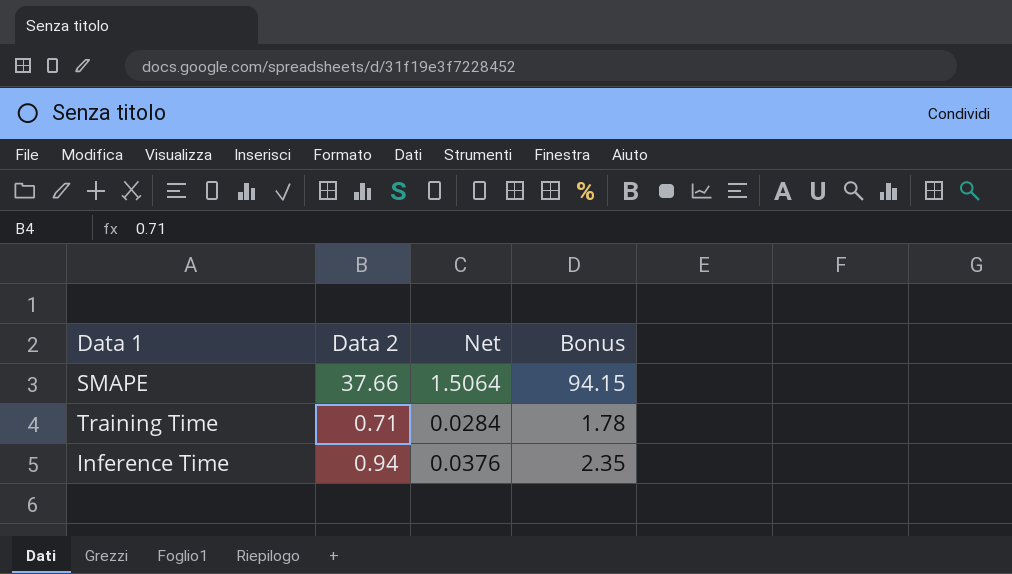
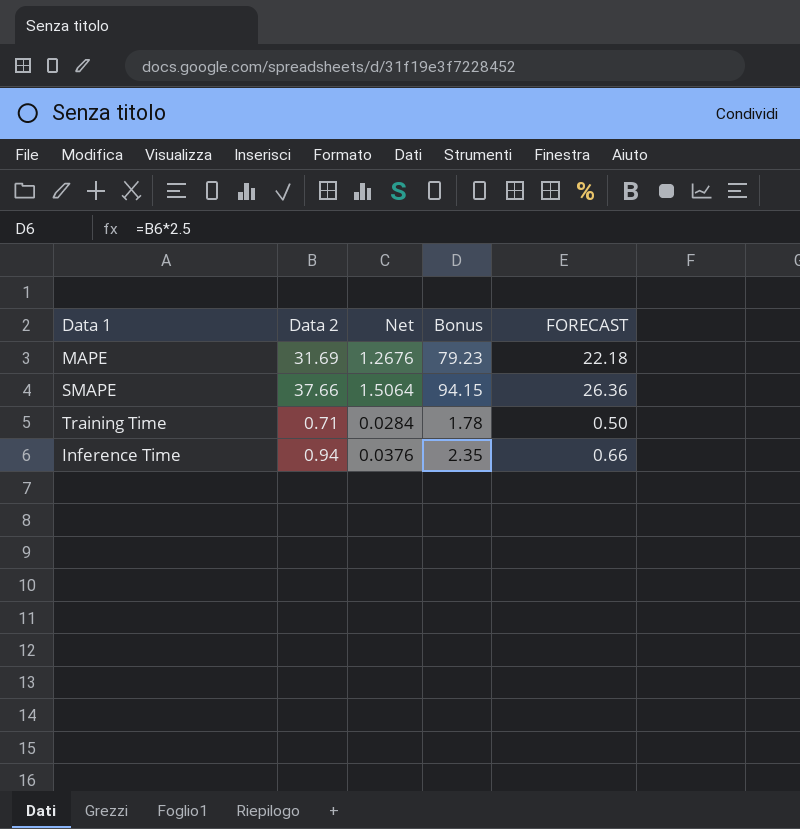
column FORECAST | formula: none -> [Data 2] * 0.7
row MAPE: none -> 31.69 | 1.2676 | 79.23 | 22.18

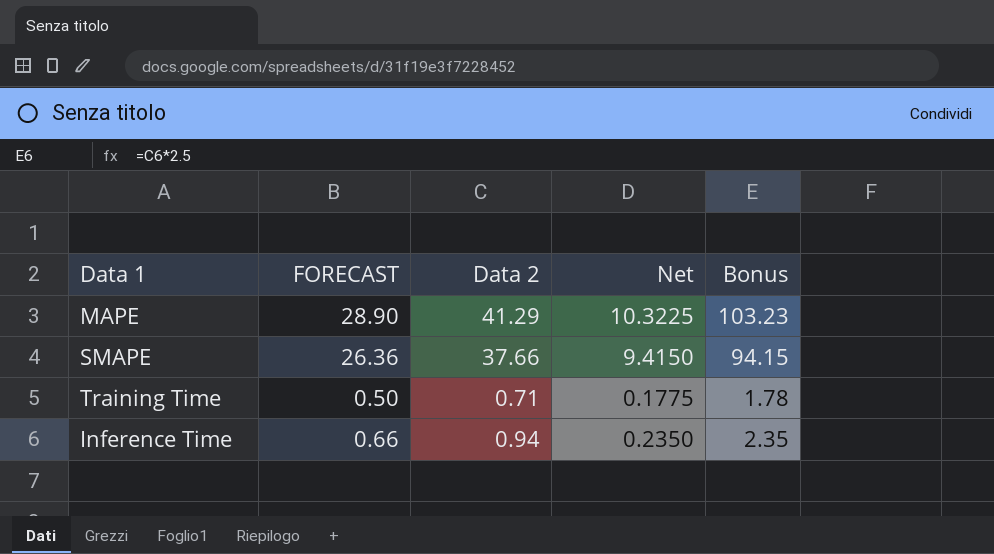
column FORECAST | position: 5 -> 2
column Net | formula: [Data 2] * 0.04 -> [Data 2] * 0.25
MAPE | FORECAST: 22.18 -> 28.90
MAPE | Data 2: 31.69 -> 41.29
MAPE | Bonus: 79.23 -> 103.23

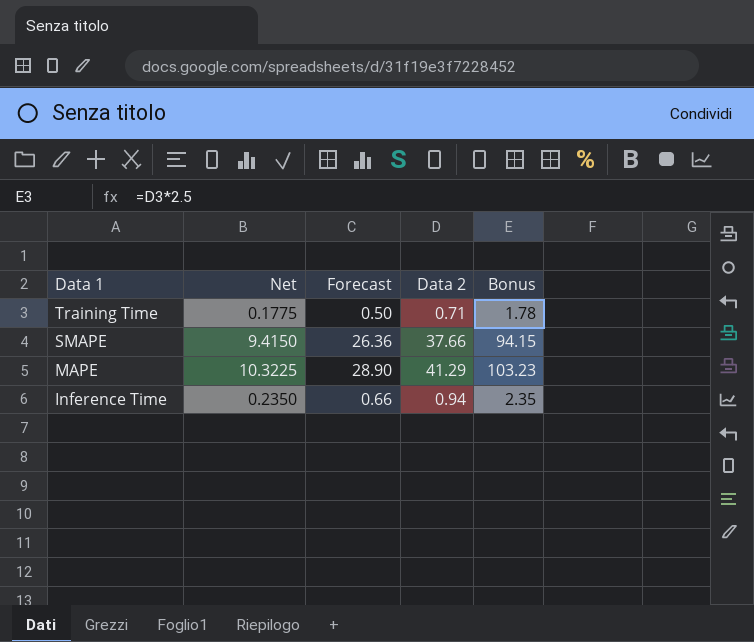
row order: none -> Data 1 descending
column Net | position: 4 -> 2
column name: FORECAST -> Forecast

